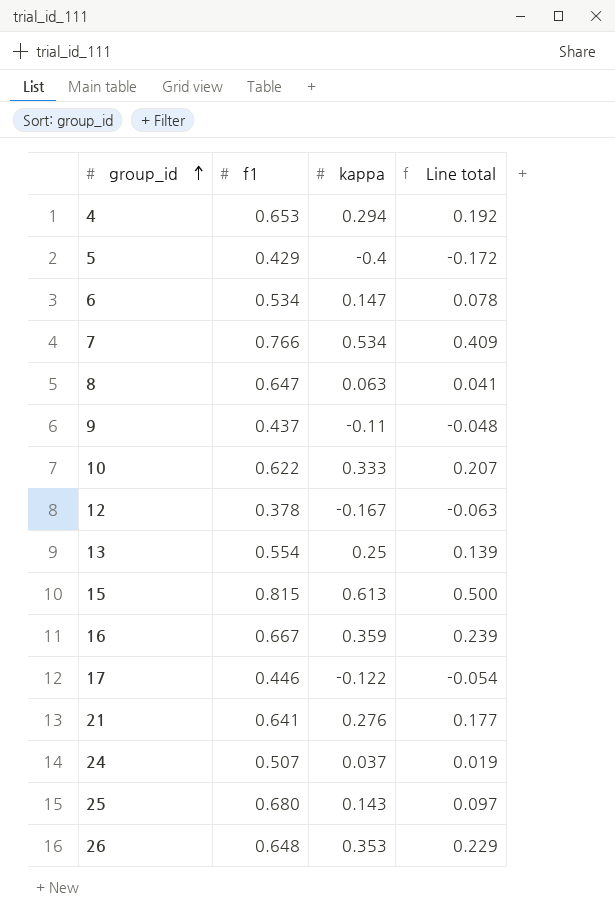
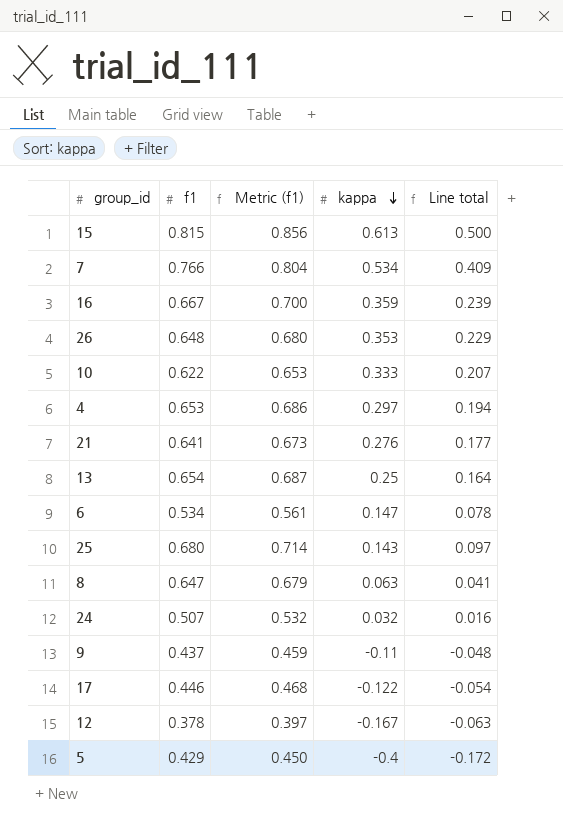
row order: group_id ascending -> kappa descending
column Metric (f1) | formula: none -> [f1] * 1.05
4 | kappa: 0.294 -> 0.297
4 | Line total: 0.192 -> 0.194
13 | f1: 0.554 -> 0.654
13 | Line total: 0.139 -> 0.164
24 | kappa: 0.037 -> 0.032
24 | Line total: 0.019 -> 0.016

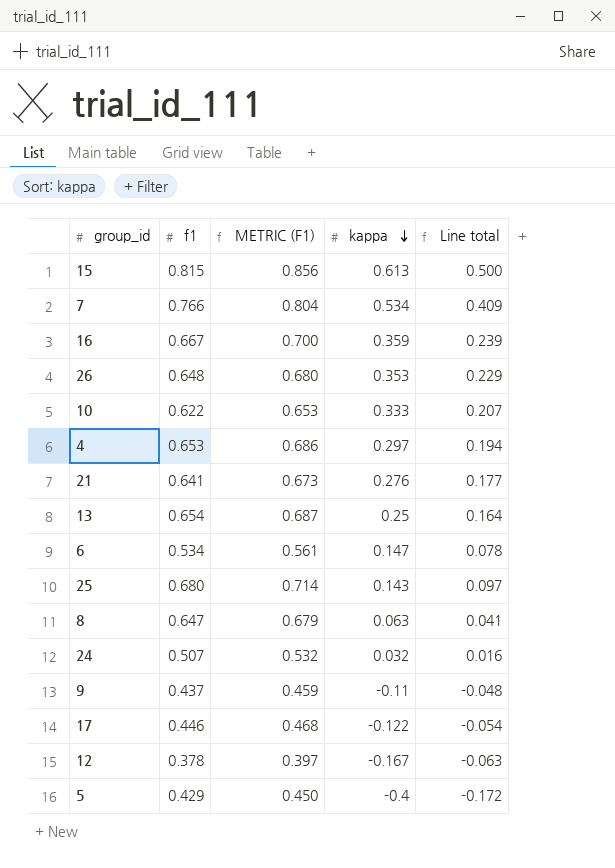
column name: Metric (f1) -> METRIC (F1)

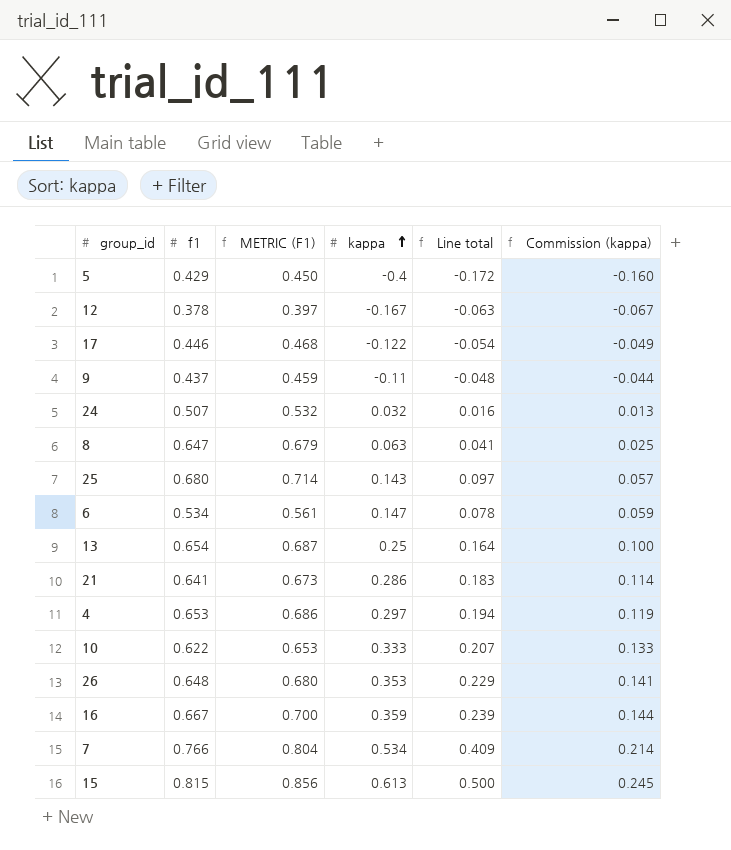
row order: kappa descending -> kappa ascending
column Commission (kappa) | formula: none -> [kappa] * 0.4
21 | kappa: 0.276 -> 0.286
21 | Line total: 0.177 -> 0.183

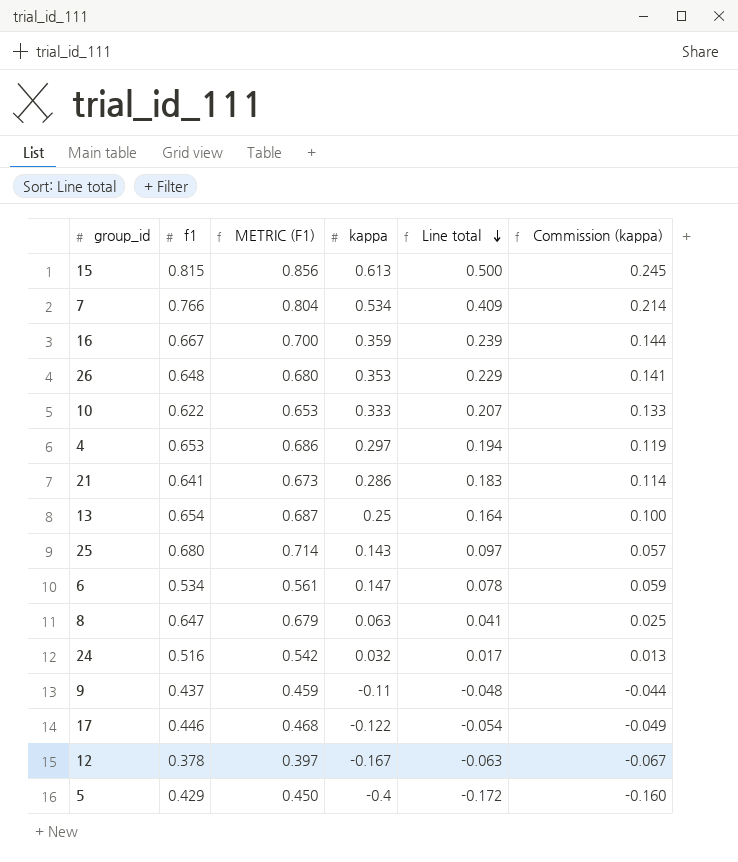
row order: kappa ascending -> Line total descending
24 | f1: 0.507 -> 0.516
24 | METRIC (F1): 0.532 -> 0.542
24 | Line total: 0.016 -> 0.017

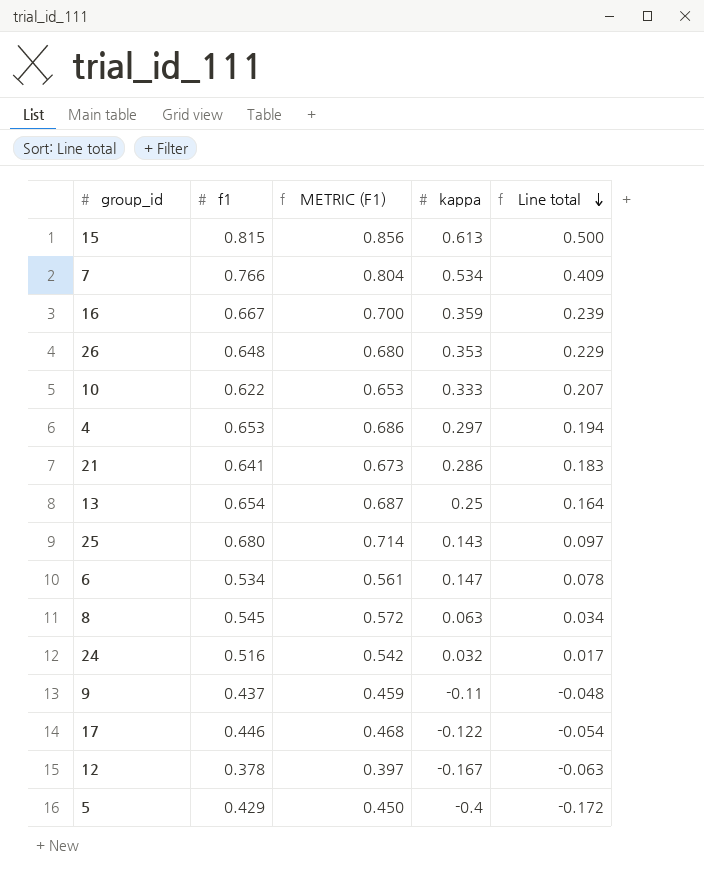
column Commission (kappa) | formula: [kappa] * 0.4 -> none
8 | f1: 0.647 -> 0.545
8 | METRIC (F1): 0.679 -> 0.572
8 | Line total: 0.041 -> 0.034

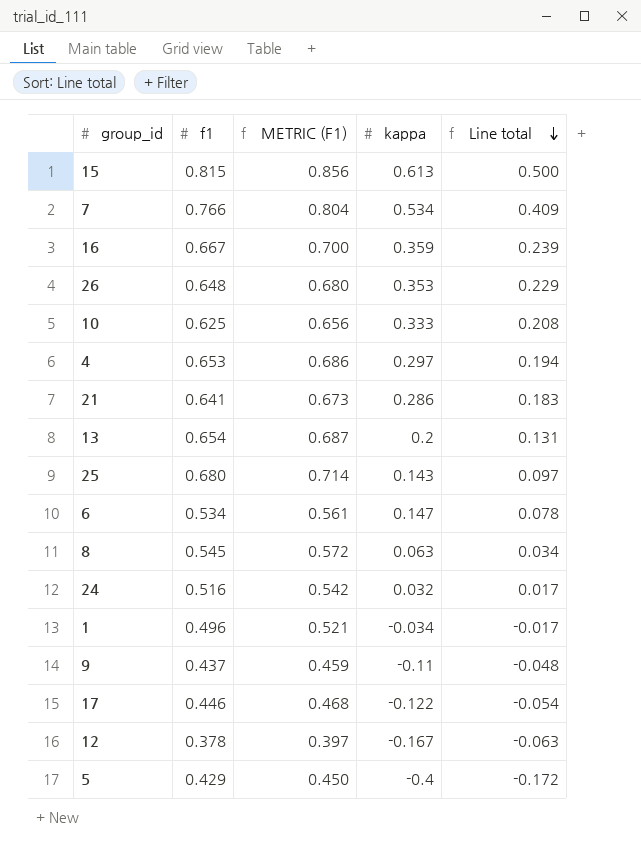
10 | f1: 0.622 -> 0.625
10 | METRIC (F1): 0.653 -> 0.656
10 | Line total: 0.207 -> 0.208
13 | kappa: 0.25 -> 0.2
13 | Line total: 0.164 -> 0.131
row 1: none -> 0.496 | 0.521 | -0.034 | -0.017

